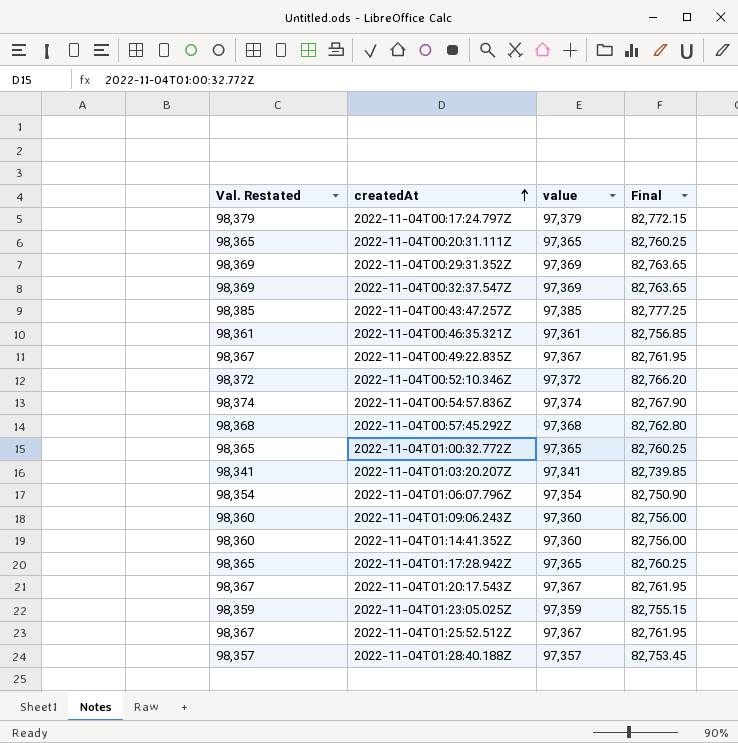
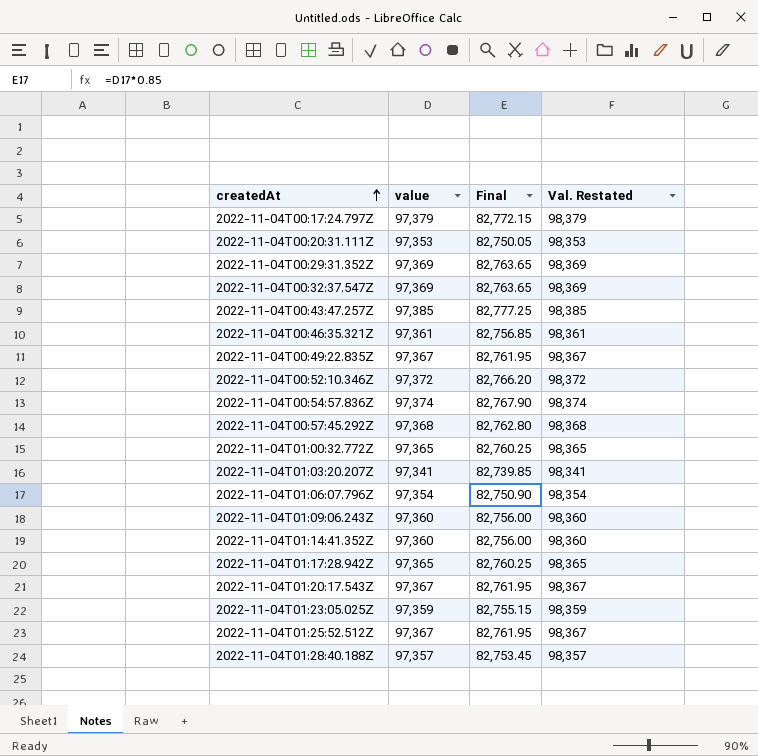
column Val. Restated | position: 1 -> 4
2022-11-04T00:20:31.111Z | value: 97,365 -> 97,353
2022-11-04T00:20:31.111Z | Final: 82,760.25 -> 82,750.05
2022-11-04T00:20:31.111Z | Val. Restated: 98,365 -> 98,353

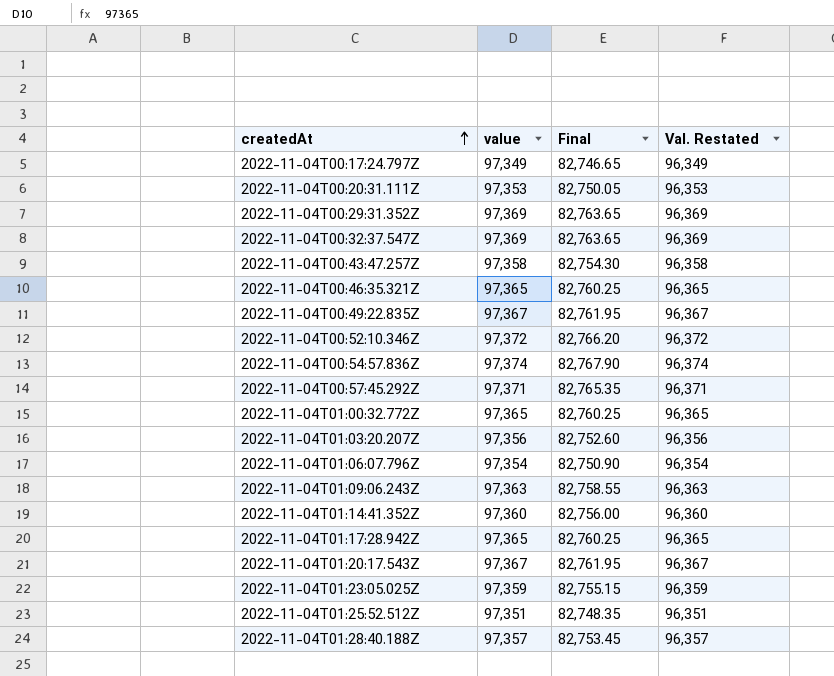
column Val. Restated | formula: [value] + 1000 -> [value] - 1000
2022-11-04T00:17:24.797Z | value: 97,379 -> 97,349
2022-11-04T00:17:24.797Z | Final: 82,772.15 -> 82,746.65
2022-11-04T00:43:47.257Z | value: 97,385 -> 97,358
2022-11-04T00:43:47.257Z | Final: 82,777.25 -> 82,754.30
2022-11-04T00:46:35.321Z | value: 97,361 -> 97,365
2022-11-04T00:46:35.321Z | Final: 82,756.85 -> 82,760.25
2022-11-04T00:57:45.292Z | value: 97,368 -> 97,371
2022-11-04T00:57:45.292Z | Final: 82,762.80 -> 82,765.35
2022-11-04T01:03:20.207Z | value: 97,341 -> 97,356
2022-11-04T01:03:20.207Z | Final: 82,739.85 -> 82,752.60
2022-11-04T01:09:06.243Z | value: 97,360 -> 97,363
2022-11-04T01:09:06.243Z | Final: 82,756.00 -> 82,758.55
2022-11-04T01:25:52.512Z | value: 97,367 -> 97,351
2022-11-04T01:25:52.512Z | Final: 82,761.95 -> 82,748.35

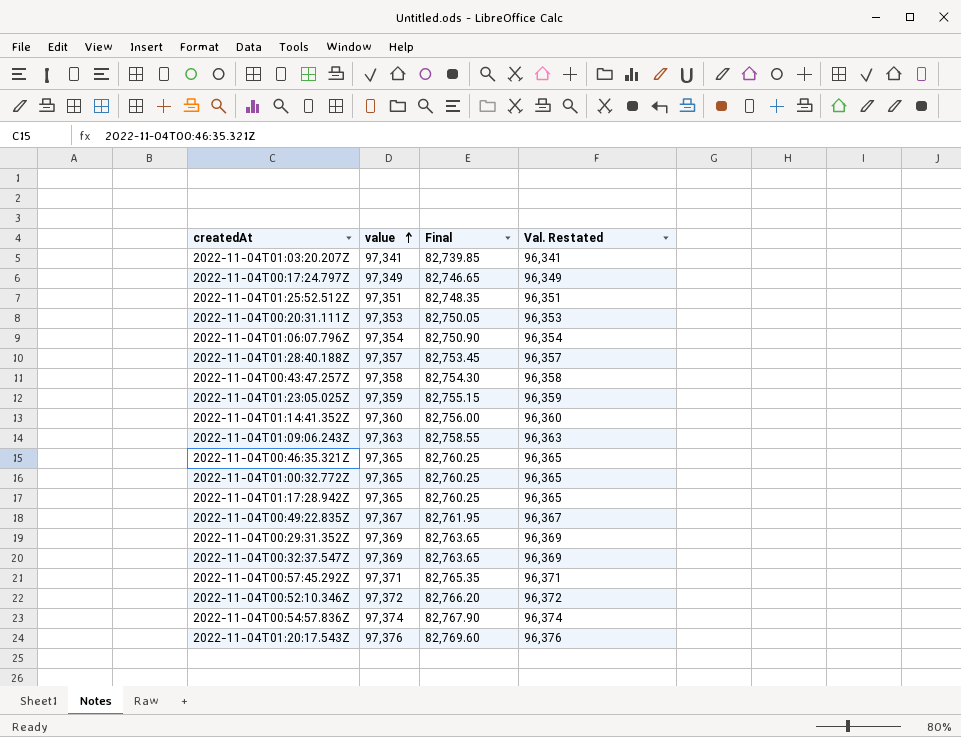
row order: createdAt ascending -> value ascending
2022-11-04T01:03:20.207Z | value: 97,356 -> 97,341
2022-11-04T01:03:20.207Z | Final: 82,752.60 -> 82,739.85
2022-11-04T01:03:20.207Z | Val. Restated: 96,356 -> 96,341
2022-11-04T01:20:17.543Z | value: 97,367 -> 97,376
2022-11-04T01:20:17.543Z | Final: 82,761.95 -> 82,769.60
2022-11-04T01:20:17.543Z | Val. Restated: 96,367 -> 96,376

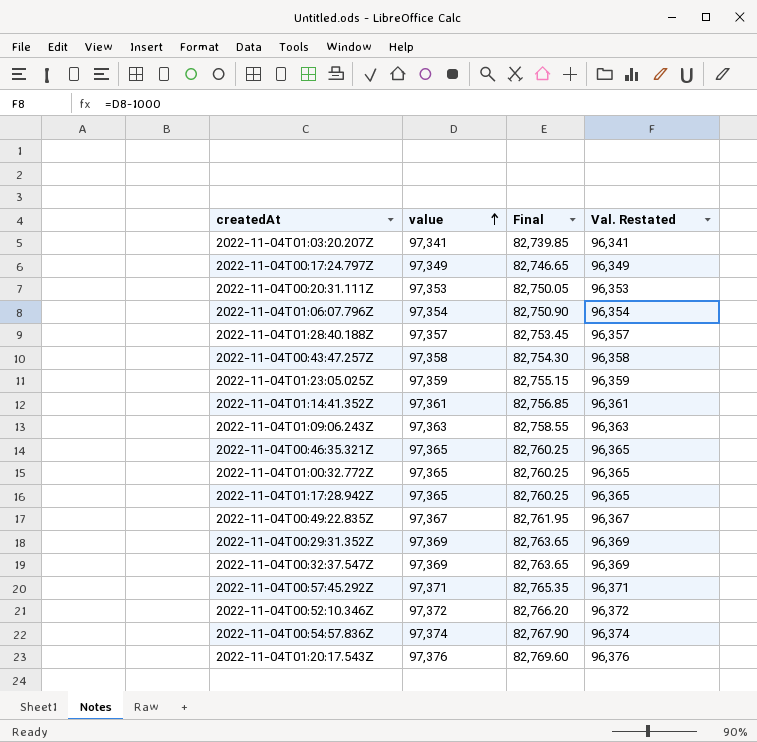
row 2022-11-04T01:25:52.512Z: 97,351 | 82,748.35 | 96,351 -> none
2022-11-04T01:14:41.352Z | value: 97,360 -> 97,361
2022-11-04T01:14:41.352Z | Final: 82,756.00 -> 82,756.85
2022-11-04T01:14:41.352Z | Val. Restated: 96,360 -> 96,361

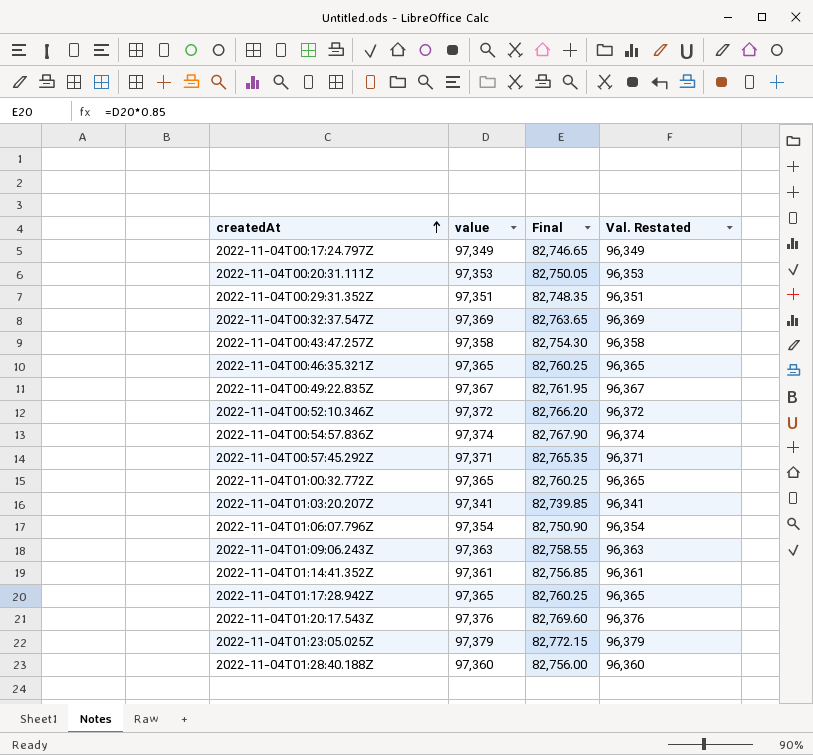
row order: value ascending -> createdAt ascending
2022-11-04T00:29:31.352Z | value: 97,369 -> 97,351
2022-11-04T00:29:31.352Z | Final: 82,763.65 -> 82,748.35
2022-11-04T00:29:31.352Z | Val. Restated: 96,369 -> 96,351
2022-11-04T01:23:05.025Z | value: 97,359 -> 97,379
2022-11-04T01:23:05.025Z | Final: 82,755.15 -> 82,772.15
2022-11-04T01:23:05.025Z | Val. Restated: 96,359 -> 96,379
2022-11-04T01:28:40.188Z | value: 97,357 -> 97,360
2022-11-04T01:28:40.188Z | Final: 82,753.45 -> 82,756.00
2022-11-04T01:28:40.188Z | Val. Restated: 96,357 -> 96,360

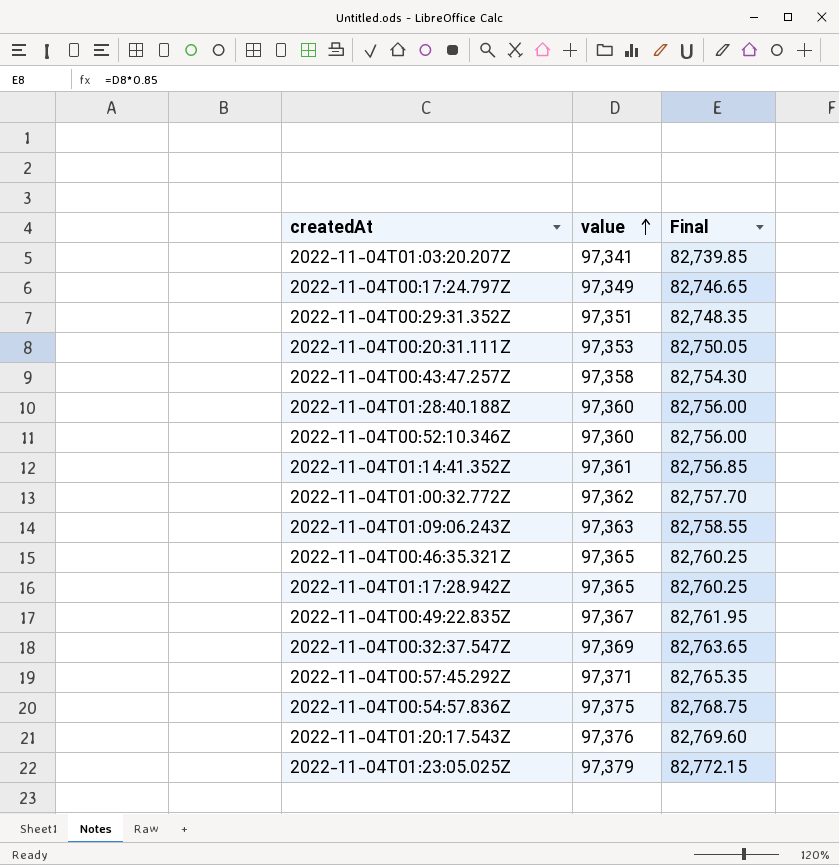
row order: createdAt ascending -> value ascending
column Val. Restated | formula: [value] - 1000 -> none
row 2022-11-04T01:06:07.796Z: 97,354 | 82,750.90 | 96,354 -> none
2022-11-04T00:52:10.346Z | value: 97,372 -> 97,360
2022-11-04T00:52:10.346Z | Final: 82,766.20 -> 82,756.00
2022-11-04T01:00:32.772Z | value: 97,365 -> 97,362
2022-11-04T01:00:32.772Z | Final: 82,760.25 -> 82,757.70
2022-11-04T00:54:57.836Z | value: 97,374 -> 97,375
2022-11-04T00:54:57.836Z | Final: 82,767.90 -> 82,768.75

